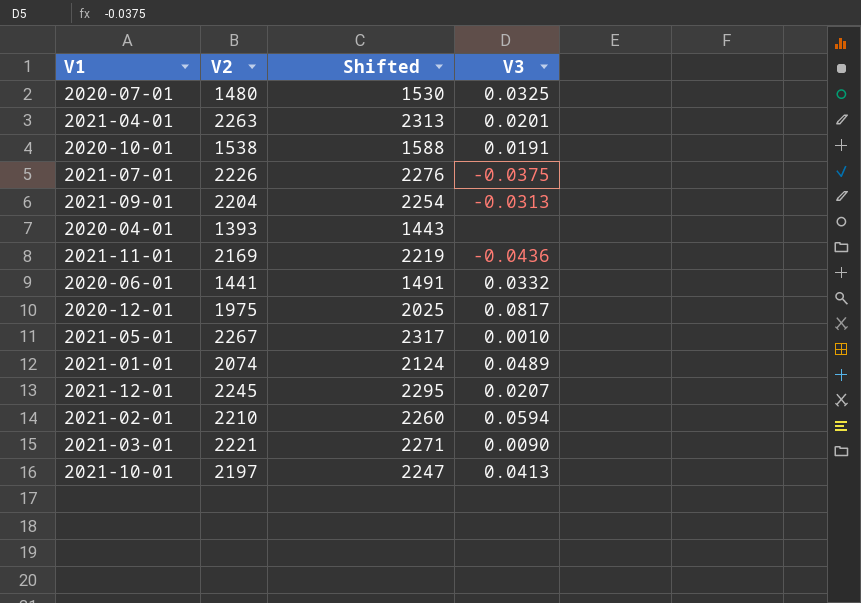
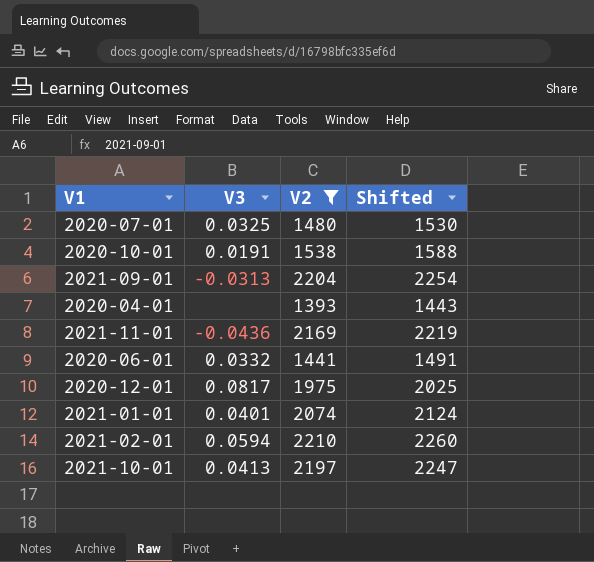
filter: none -> V2 <= 2210
column V3 | position: 4 -> 2
2021-01-01 | V3: 0.0489 -> 0.0401

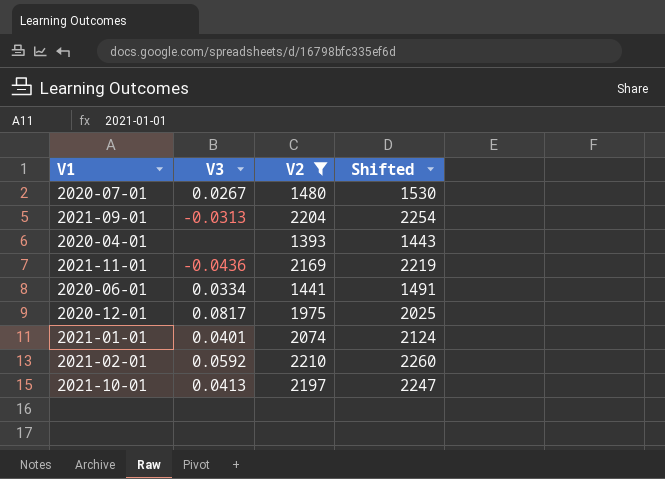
row 2020-10-01: 0.0191 | 1538 | 1588 -> none
2020-07-01 | V3: 0.0325 -> 0.0267
2020-06-01 | V3: 0.0332 -> 0.0334
2021-02-01 | V3: 0.0594 -> 0.0592

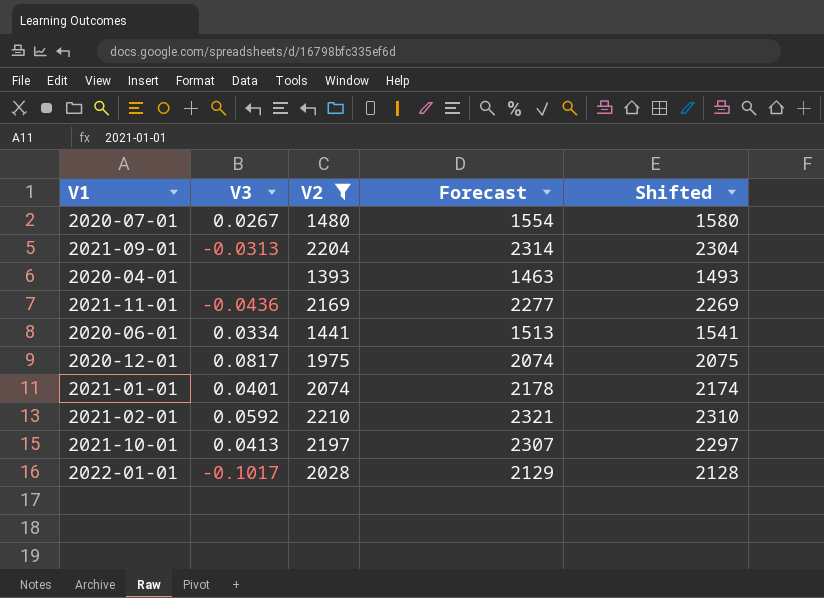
column Forecast | formula: none -> [V2] * 1.05
column Shifted | formula: [V2] + 50 -> [V2] + 100
row 2022-01-01: none -> -0.1017 | 2028 | 2129 | 2128

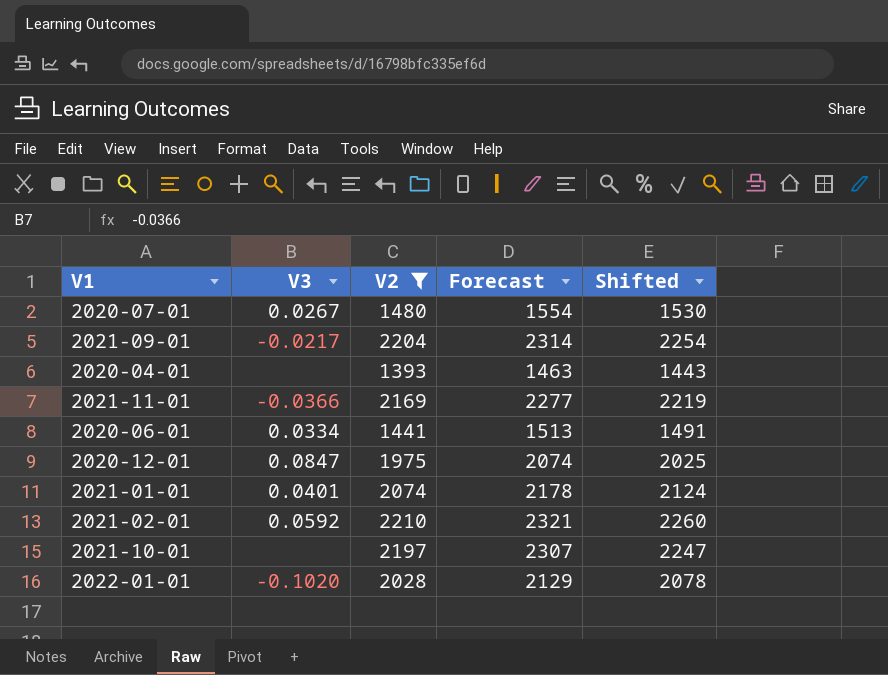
column Shifted | formula: [V2] + 100 -> [V2] + 50
2021-09-01 | V3: -0.0313 -> -0.0217
2021-11-01 | V3: -0.0436 -> -0.0366
2020-12-01 | V3: 0.0817 -> 0.0847
2021-10-01 | V3: 0.0413 -> none
2022-01-01 | V3: -0.1017 -> -0.1020

